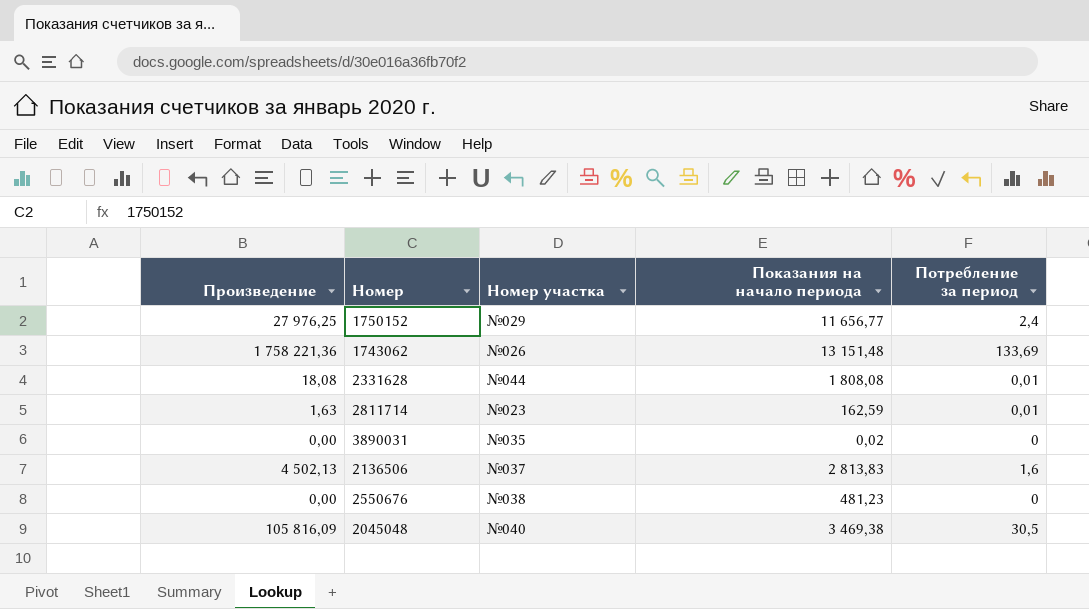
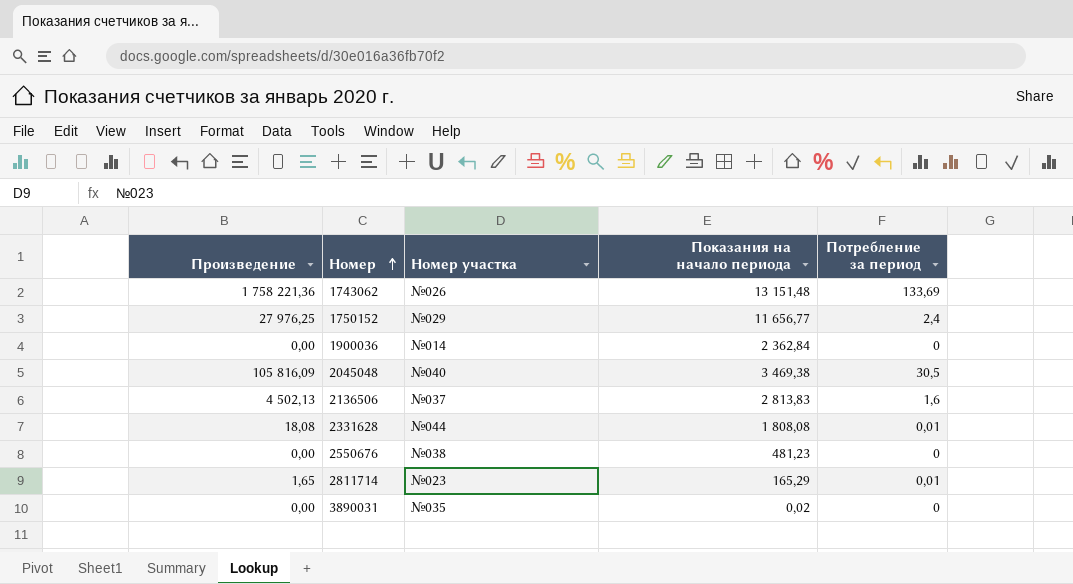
row order: none -> Номер ascending
row 1900036: none -> 0,00 | №014 | 2 362,84 | 0
2811714 | Произведение: 1,63 -> 1,65
2811714 | Показания на начало периода: 162,59 -> 165,29

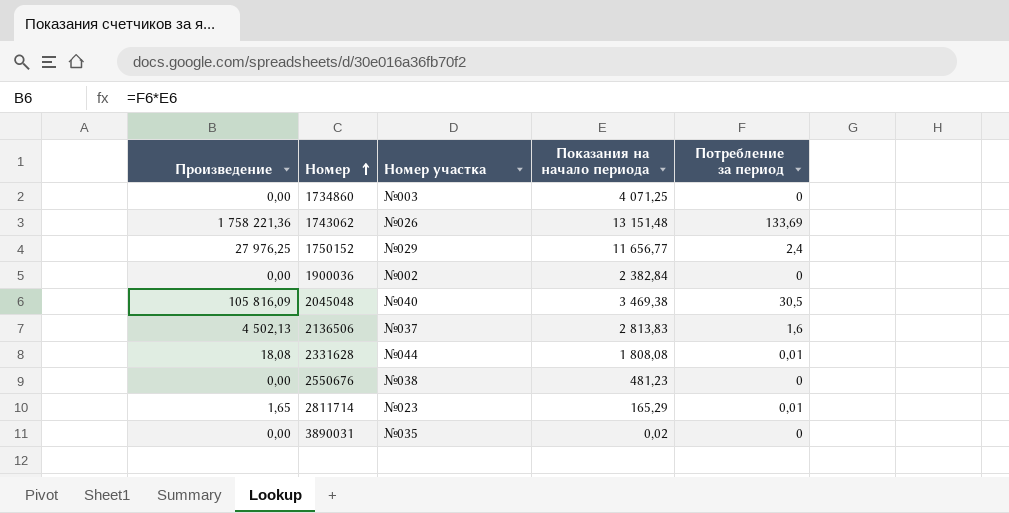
row 1734860: none -> 0,00 | №003 | 4 071,25 | 0
1900036 | Номер участка: №014 -> №002
1900036 | Показания на начало периода: 2 362,84 -> 2 382,84

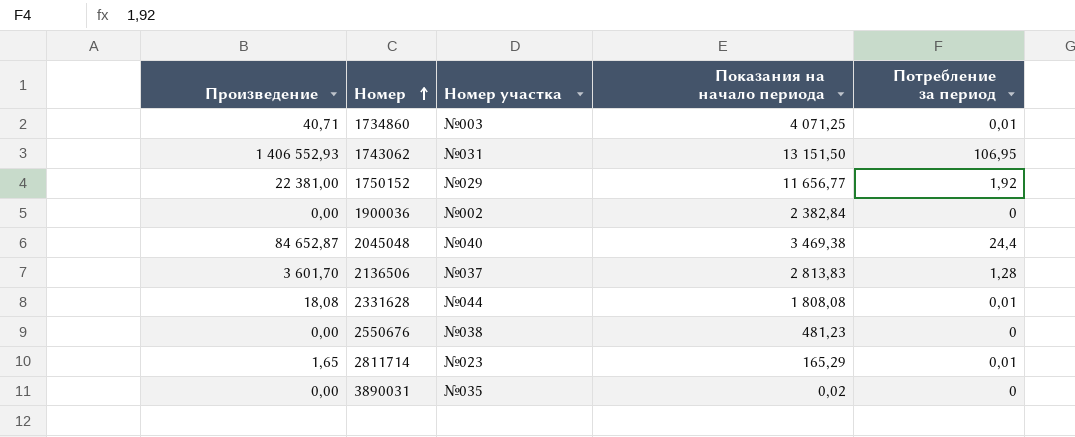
1734860 | Произведение: 0,00 -> 40,71
1734860 | Потребление за период: 0 -> 0,01
1743062 | Произведение: 1 758 221,36 -> 1 406 552,93
1743062 | Номер участка: №026 -> №031
1743062 | Показания на начало периода: 13 151,48 -> 13 151,50
1743062 | Потребление за период: 133,69 -> 106,95
1750152 | Произведение: 27 976,25 -> 22 381,00
1750152 | Потребление за период: 2,4 -> 1,92
2045048 | Произведение: 105 816,09 -> 84 652,87
2045048 | Потребление за период: 30,5 -> 24,4
2136506 | Произведение: 4 502,13 -> 3 601,70
2136506 | Потребление за период: 1,6 -> 1,28

